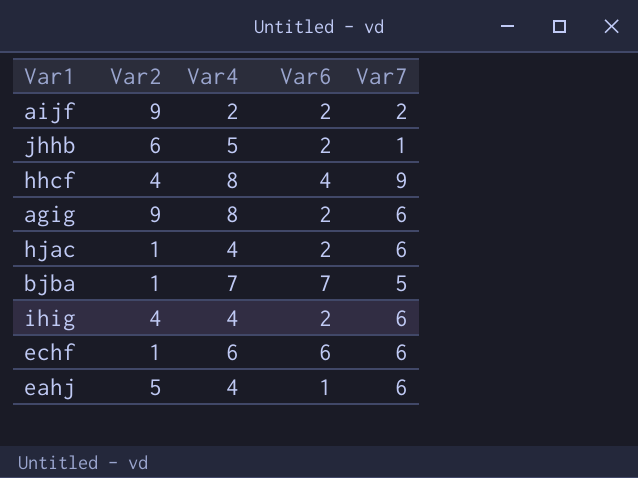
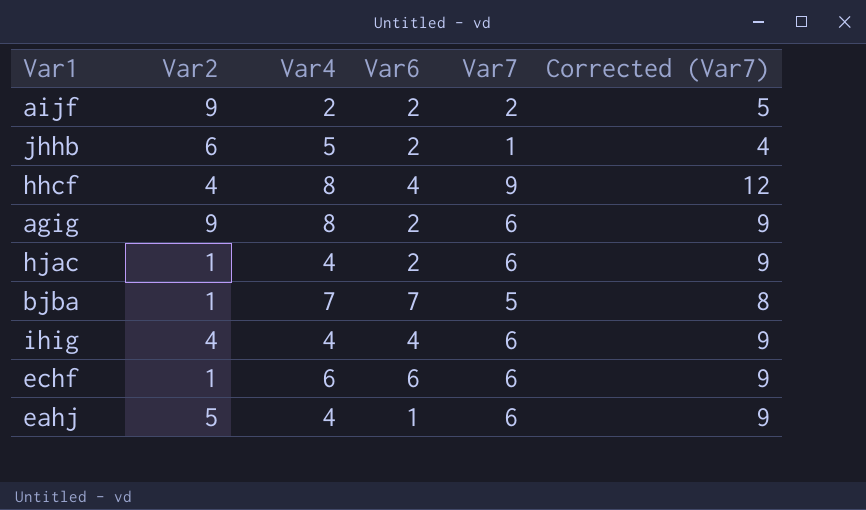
column Corrected (Var7) | formula: none -> [Var7] + 3
ihig | Var6: 2 -> 4

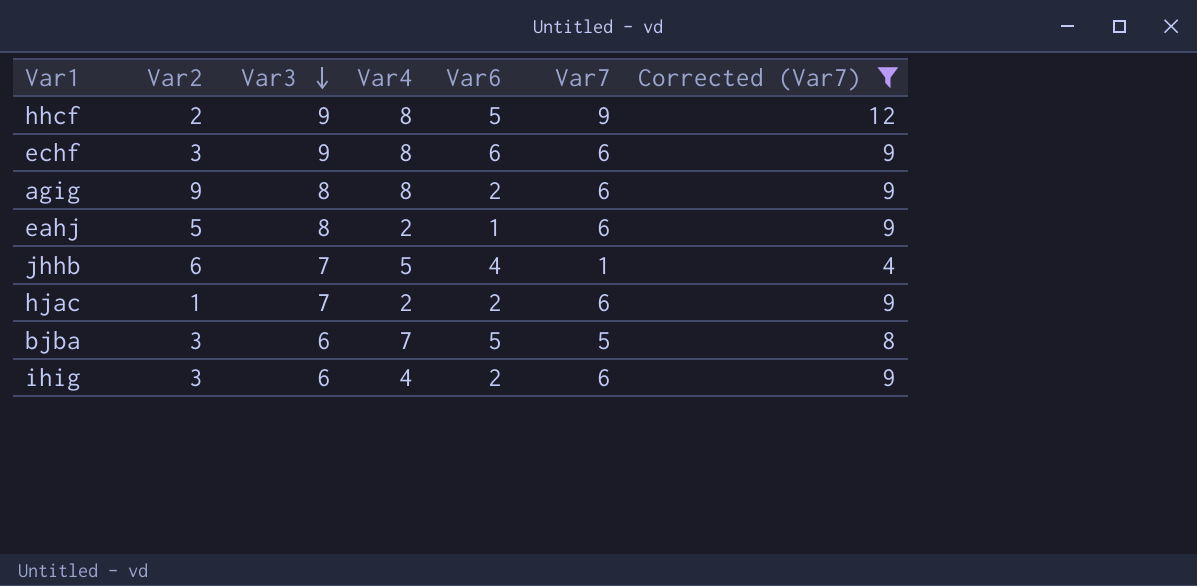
filter: none -> Corrected (Var7) != 5
row order: none -> Var3 descending
column Var3 | position: none -> 3
hhcf | Var2: 4 -> 2
hhcf | Var6: 4 -> 5
echf | Var2: 1 -> 3
echf | Var4: 6 -> 8
eahj | Var4: 4 -> 2
jhhb | Var6: 2 -> 4
hjac | Var4: 4 -> 2
bjba | Var2: 1 -> 3
bjba | Var6: 7 -> 5
ihig | Var2: 4 -> 3
ihig | Var6: 4 -> 2

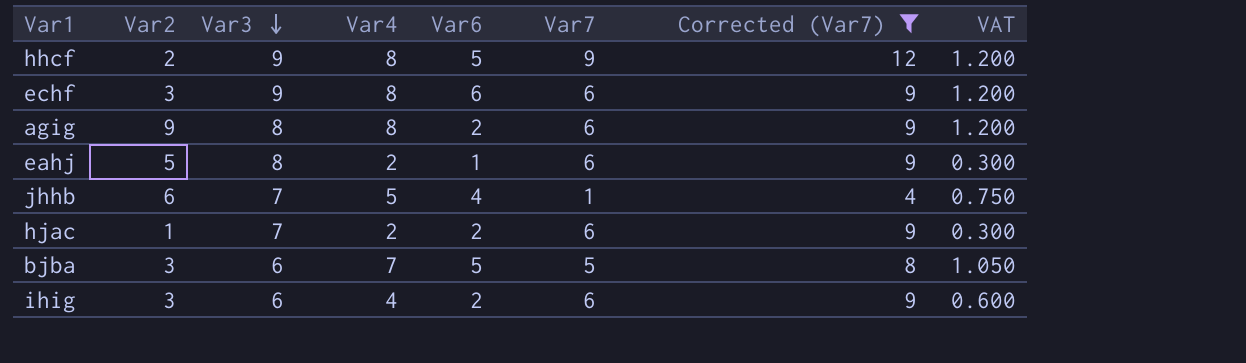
column VAT | formula: none -> [Var4] * 0.15

